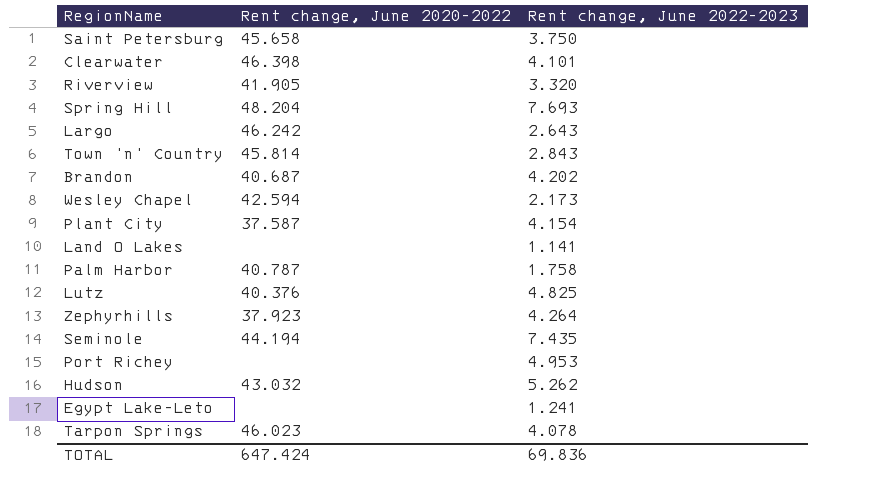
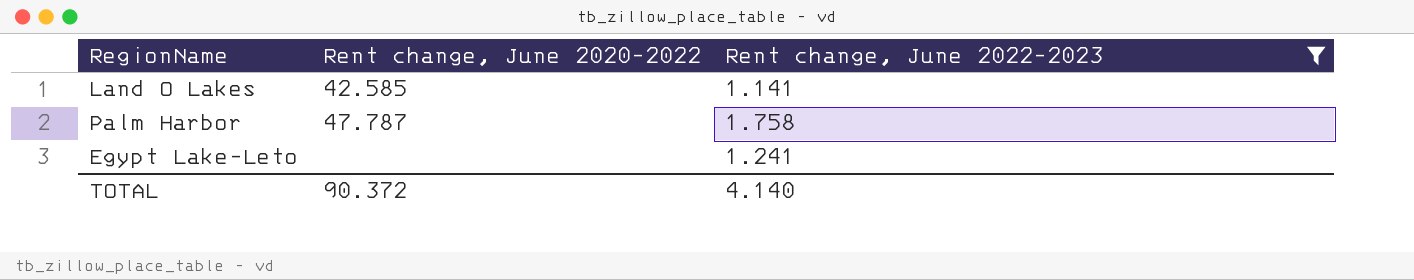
filter: none -> Rent change, June 2022-2023 <= 1.758
Land O Lakes | Rent change, June 2020-2022: none -> 42.585
Palm Harbor | Rent change, June 2020-2022: 40.787 -> 47.787
TOTAL | Rent change, June 2020-2022: 647.424 -> 90.372
TOTAL | Rent change, June 2022-2023: 69.836 -> 4.140

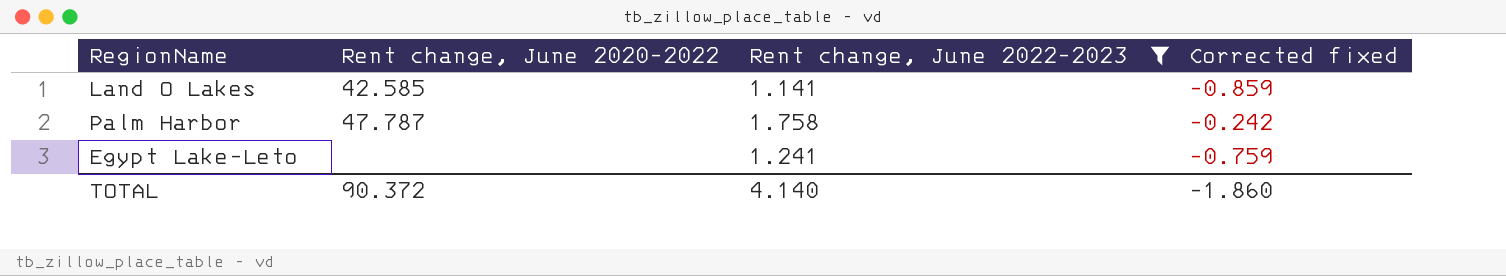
column Corrected fixed | formula: none -> [Rent change, June 2022-2023] - 2

